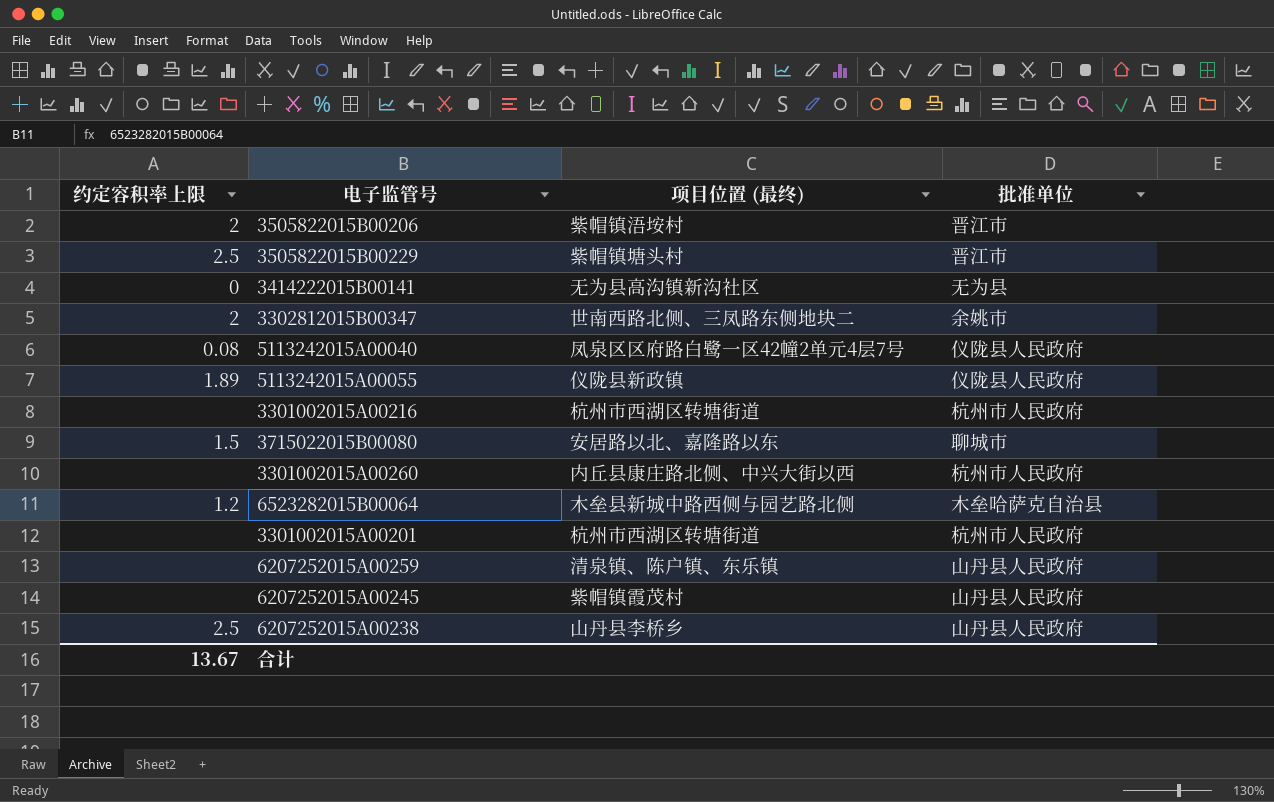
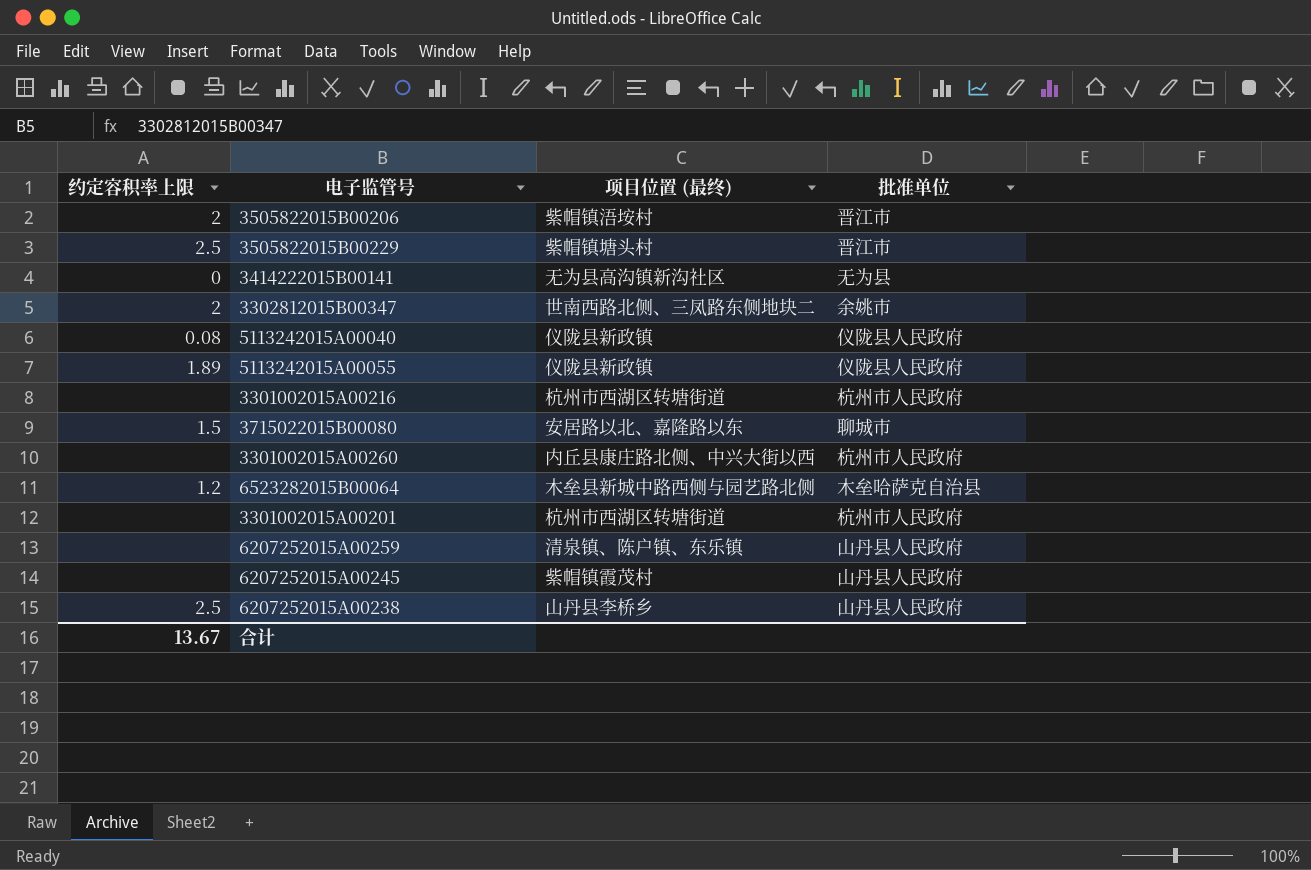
5113242015A00040 | 项目位置 (最终): 凤泉区区府路白鹭一区42幢2单元4层7号 -> 仪陇县新政镇

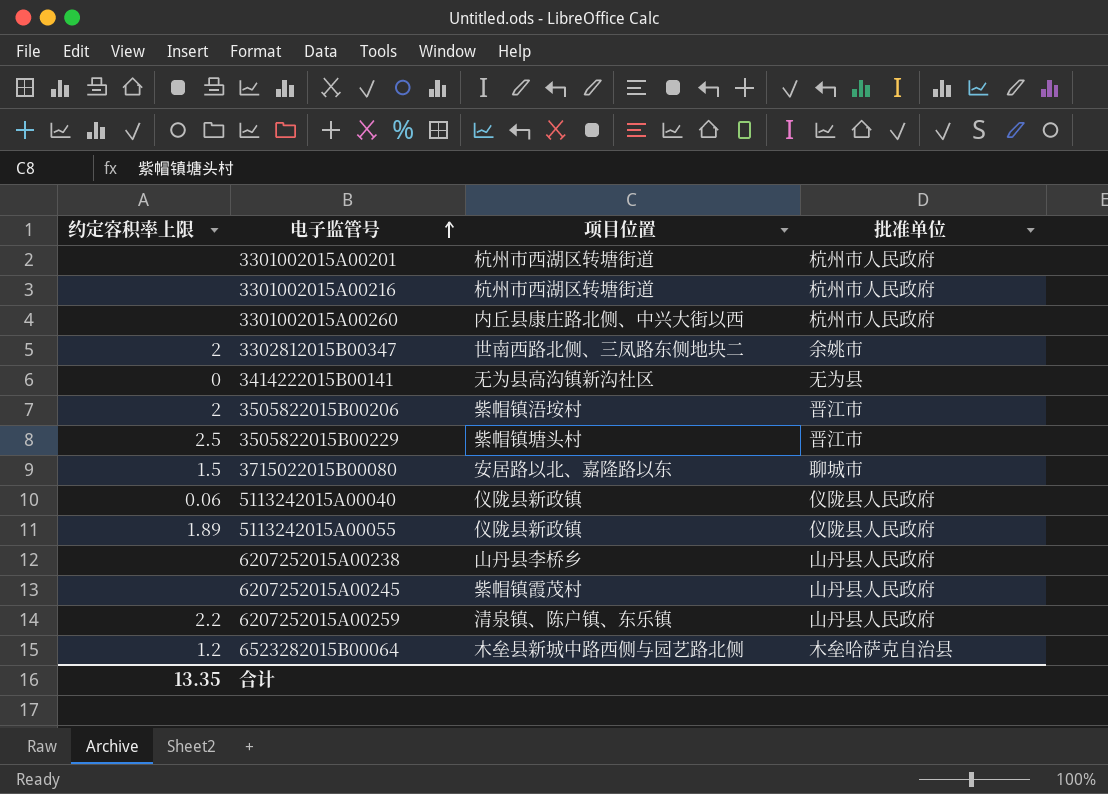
row order: none -> 电子监管号 ascending
column name: 项目位置 (最终) -> 项目位置
5113242015A00040 | 约定容积率上限: 0.08 -> 0.06
6207252015A00238 | 约定容积率上限: 2.5 -> none
6207252015A00259 | 约定容积率上限: none -> 2.2
合计 | 约定容积率上限: 13.67 -> 13.35

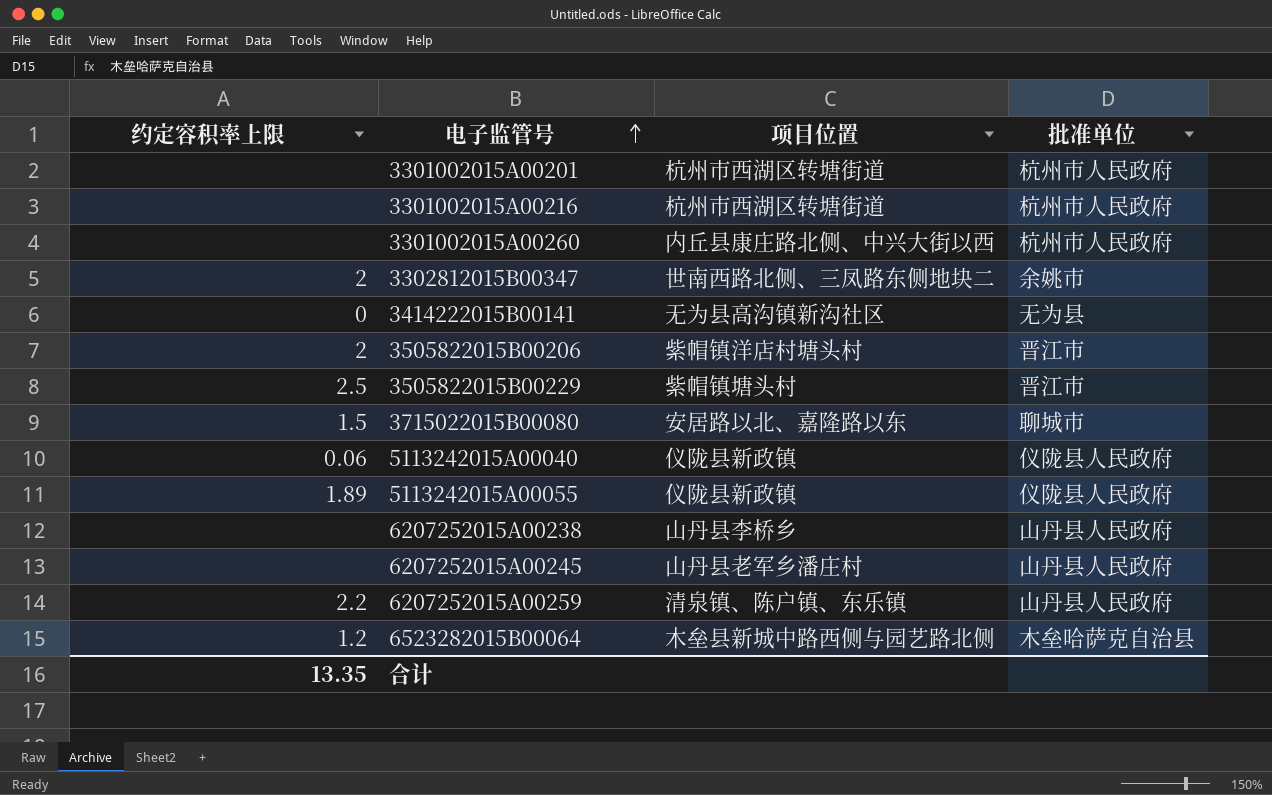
3505822015B00206 | 项目位置: 紫帽镇浯垵村 -> 紫帽镇洋店村塘头村
6207252015A00245 | 项目位置: 紫帽镇霞茂村 -> 山丹县老军乡潘庄村

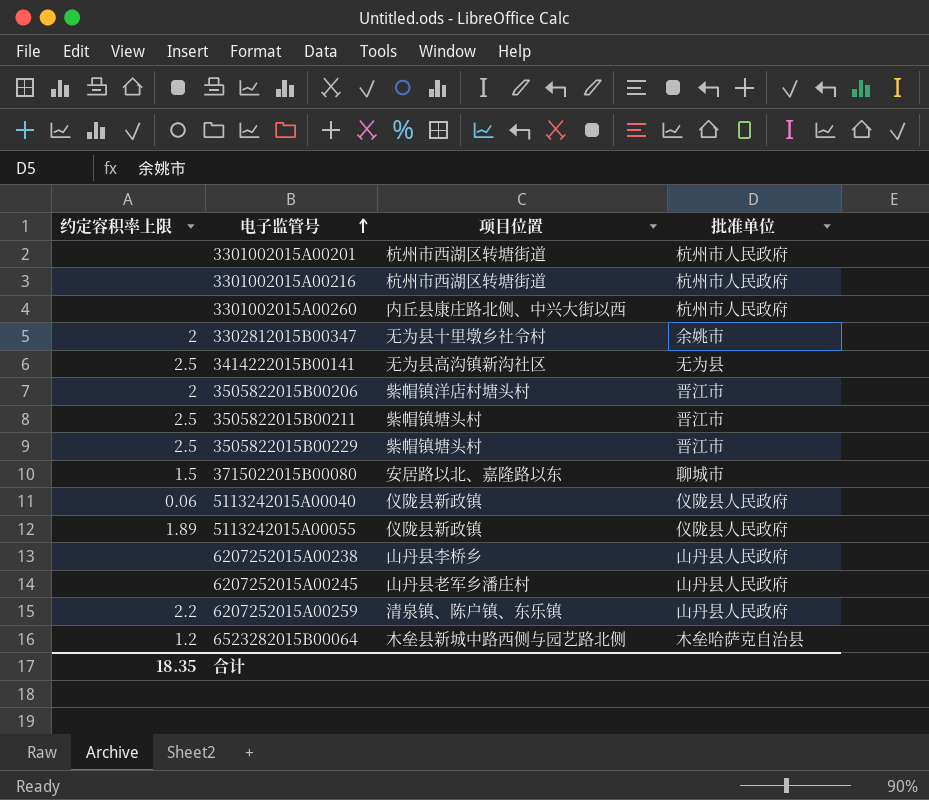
3302812015B00347 | 项目位置: 世南西路北侧、三凤路东侧地块二 -> 无为县十里墩乡社令村
3414222015B00141 | 约定容积率上限: 0 -> 2.5
row 3505822015B00211: none -> 2.5 | 紫帽镇塘头村 | 晋江市
合计 | 约定容积率上限: 13.35 -> 18.35

